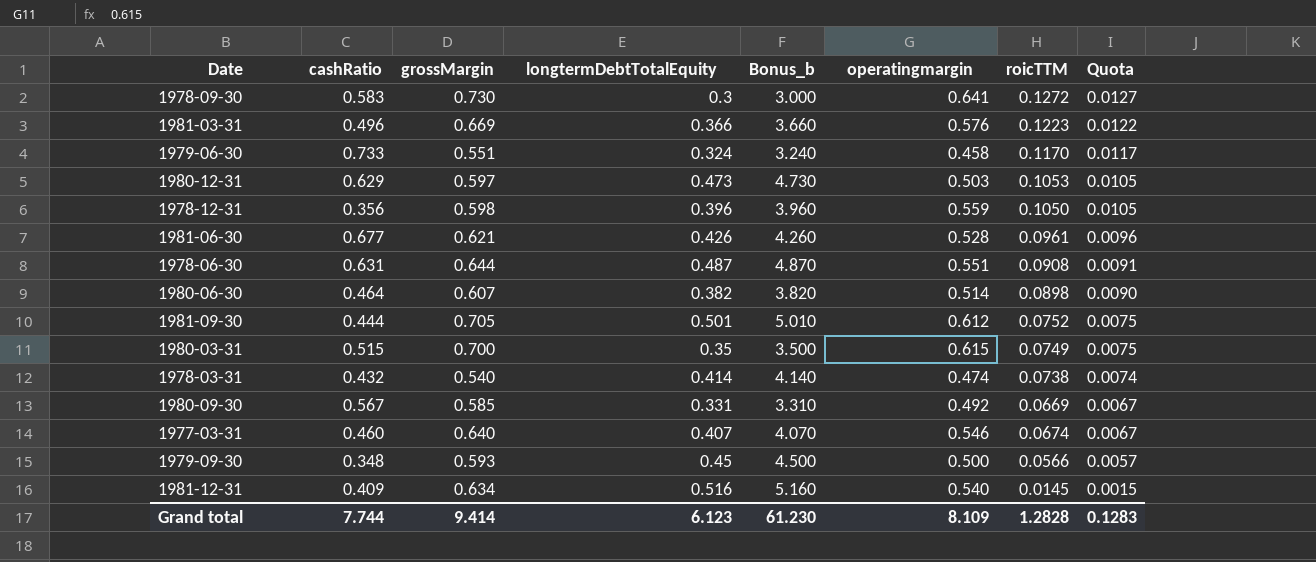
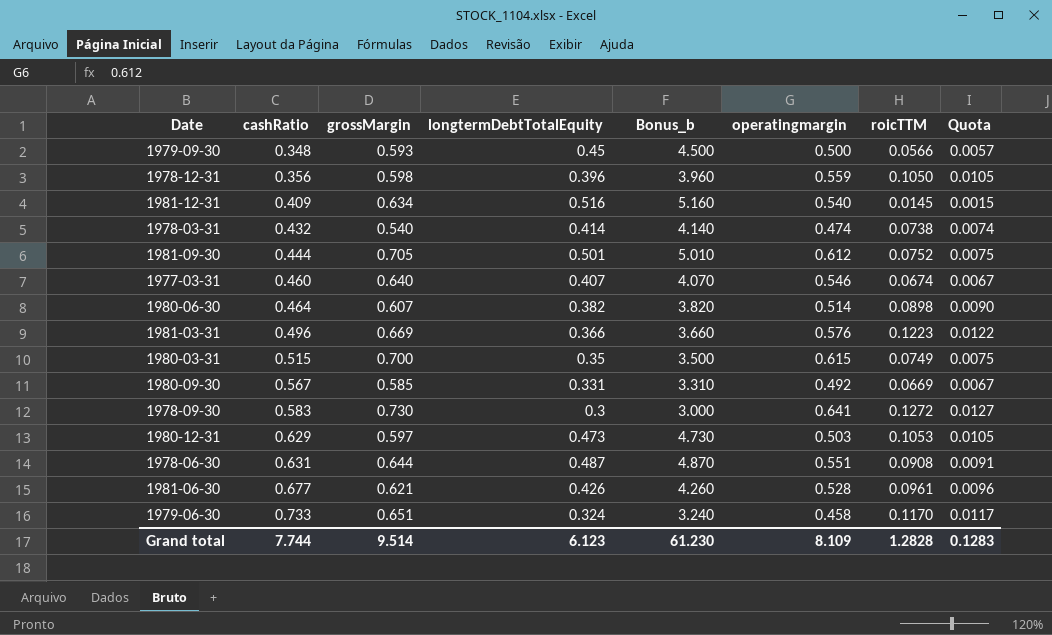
row order: Quota descending -> cashRatio ascending
1979-06-30 | grossMargin: 0.551 -> 0.651
Grand total | grossMargin: 9.414 -> 9.514

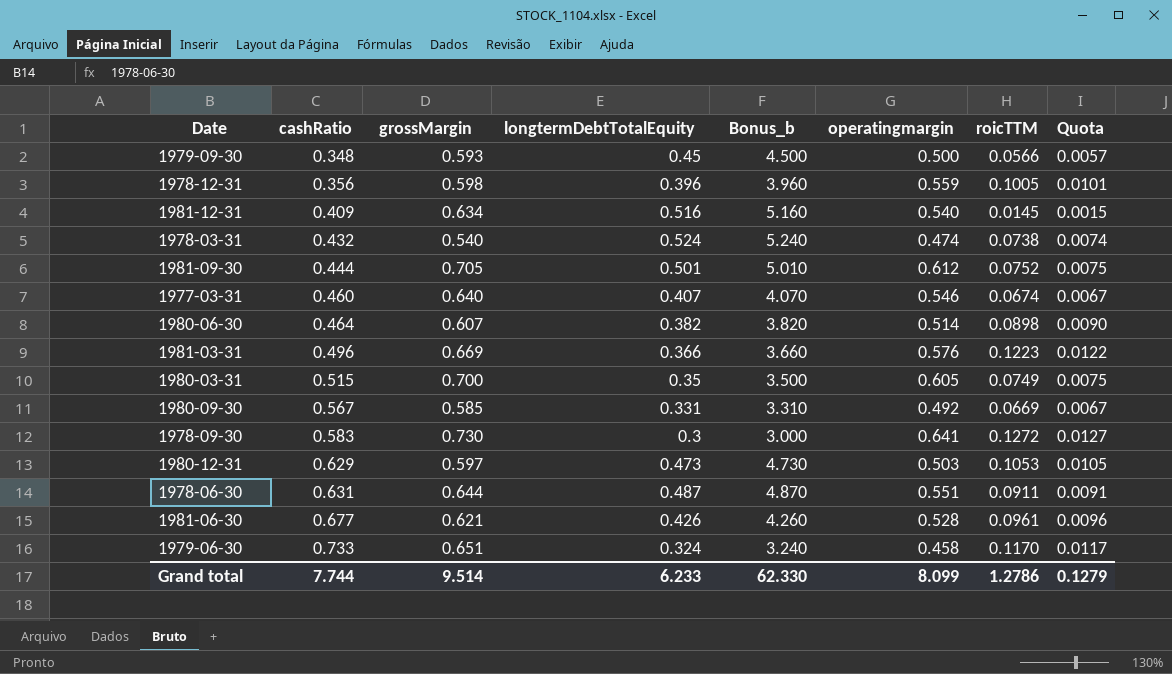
1978-12-31 | roicTTM: 0.1050 -> 0.1005
1978-12-31 | Quota: 0.0105 -> 0.0101
1978-03-31 | longtermDebtTotalEquity: 0.414 -> 0.524
1978-03-31 | Bonus_b: 4.140 -> 5.240
1980-03-31 | operatingmargin: 0.615 -> 0.605
1978-06-30 | roicTTM: 0.0908 -> 0.0911
Grand total | longtermDebtTotalEquity: 6.123 -> 6.233
Grand total | Bonus_b: 61.230 -> 62.330
Grand total | operatingmargin: 8.109 -> 8.099
Grand total | roicTTM: 1.2828 -> 1.2786
Grand total | Quota: 0.1283 -> 0.1279

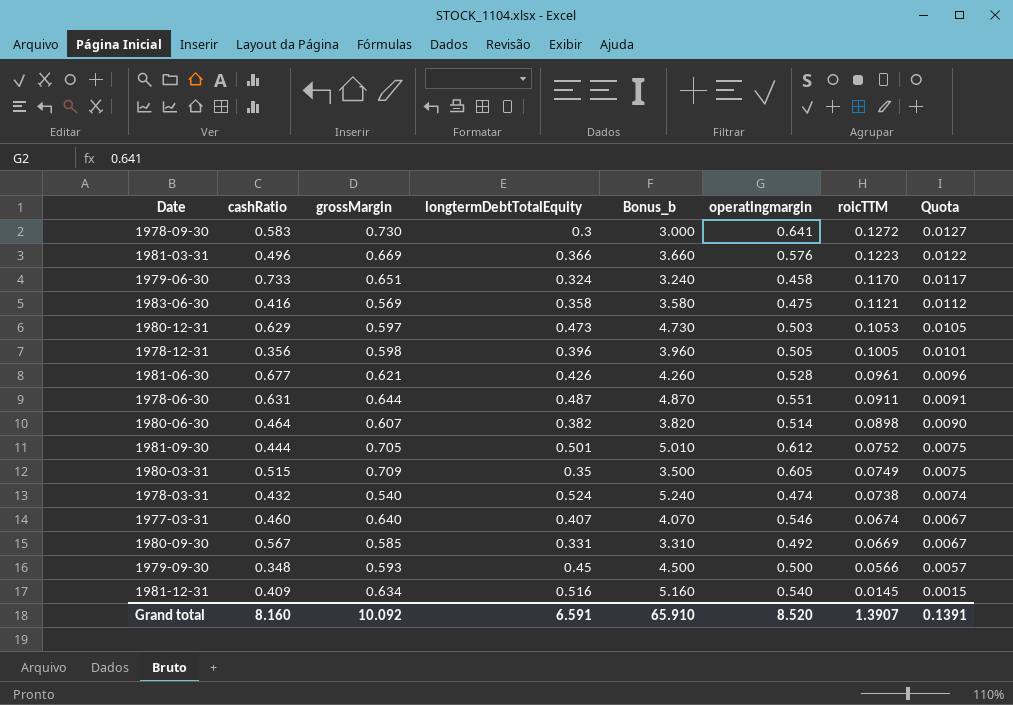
row order: cashRatio ascending -> roicTTM descending
row 1983-06-30: none -> 0.416 | 0.569 | 0.358 | 3.580 | 0.475 | 0.1121 | 0.0112
1978-12-31 | operatingmargin: 0.559 -> 0.505
1980-03-31 | grossMargin: 0.700 -> 0.709
Grand total | cashRatio: 7.744 -> 8.160
Grand total | grossMargin: 9.514 -> 10.092
Grand total | longtermDebtTotalEquity: 6.233 -> 6.591
Grand total | Bonus_b: 62.330 -> 65.910
Grand total | operatingmargin: 8.099 -> 8.520
Grand total | roicTTM: 1.2786 -> 1.3907
Grand total | Quota: 0.1279 -> 0.1391

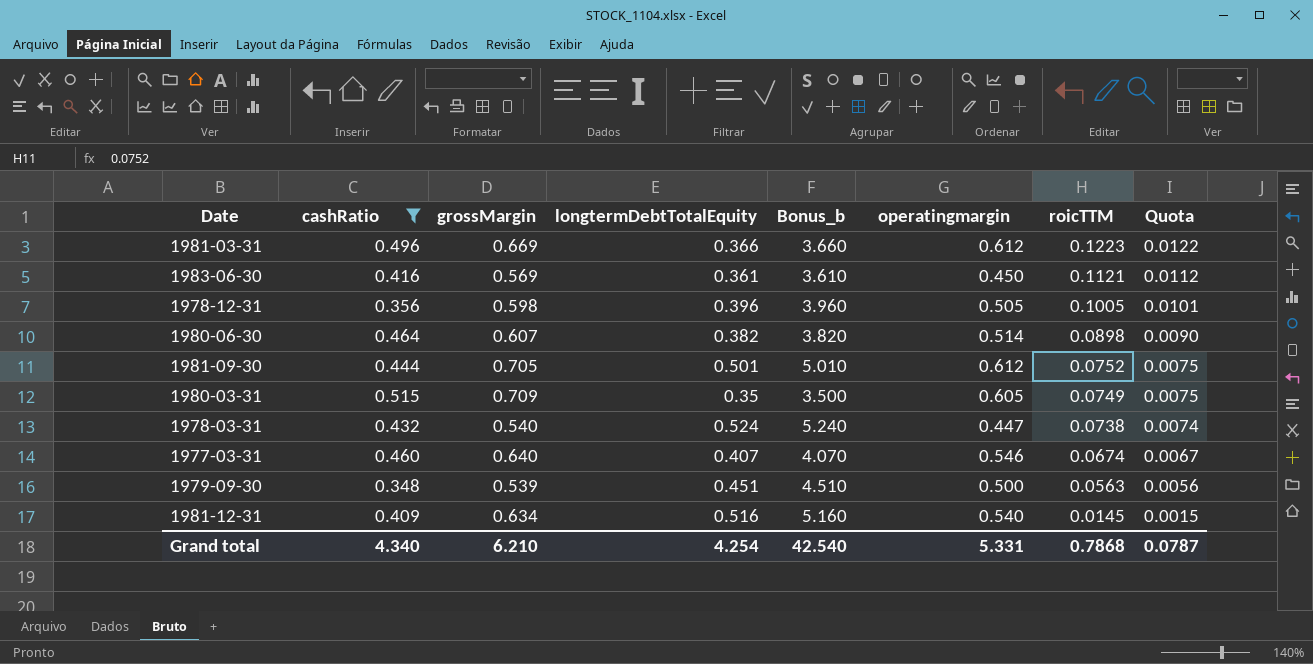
filter: none -> cashRatio <= 0.515
1981-03-31 | operatingmargin: 0.576 -> 0.612
1983-06-30 | longtermDebtTotalEquity: 0.358 -> 0.361
1983-06-30 | Bonus_b: 3.580 -> 3.610
1983-06-30 | operatingmargin: 0.475 -> 0.450
1978-03-31 | operatingmargin: 0.474 -> 0.447
1979-09-30 | grossMargin: 0.593 -> 0.539
1979-09-30 | longtermDebtTotalEquity: 0.45 -> 0.451
1979-09-30 | Bonus_b: 4.500 -> 4.510
1979-09-30 | roicTTM: 0.0566 -> 0.0563
1979-09-30 | Quota: 0.0057 -> 0.0056
Grand total | cashRatio: 8.160 -> 4.340
Grand total | grossMargin: 10.092 -> 6.210
Grand total | longtermDebtTotalEquity: 6.591 -> 4.254
Grand total | Bonus_b: 65.910 -> 42.540
Grand total | operatingmargin: 8.520 -> 5.331
Grand total | roicTTM: 1.3907 -> 0.7868
Grand total | Quota: 0.1391 -> 0.0787

